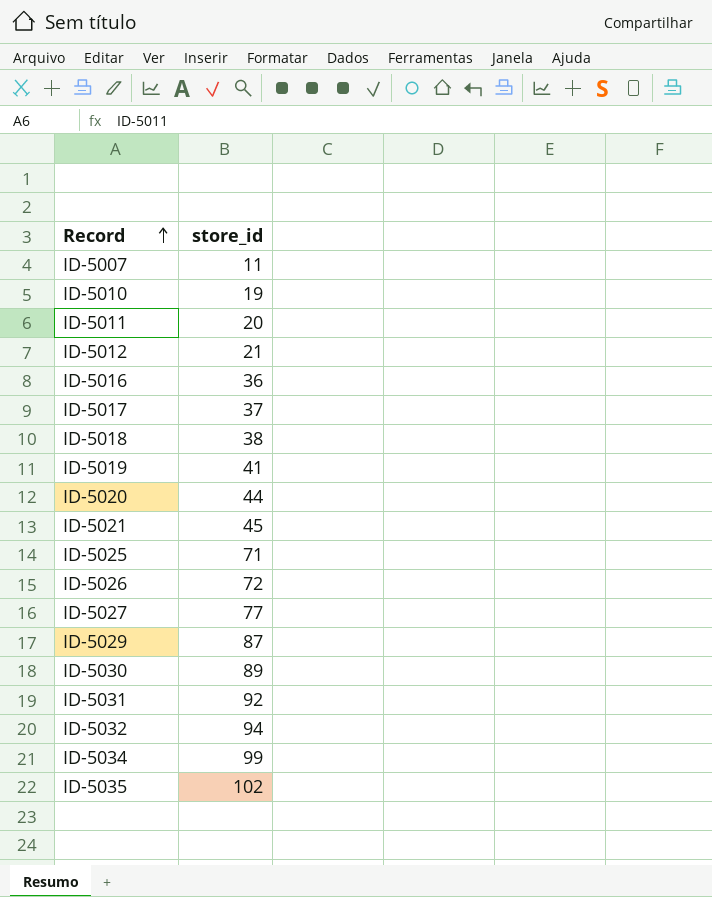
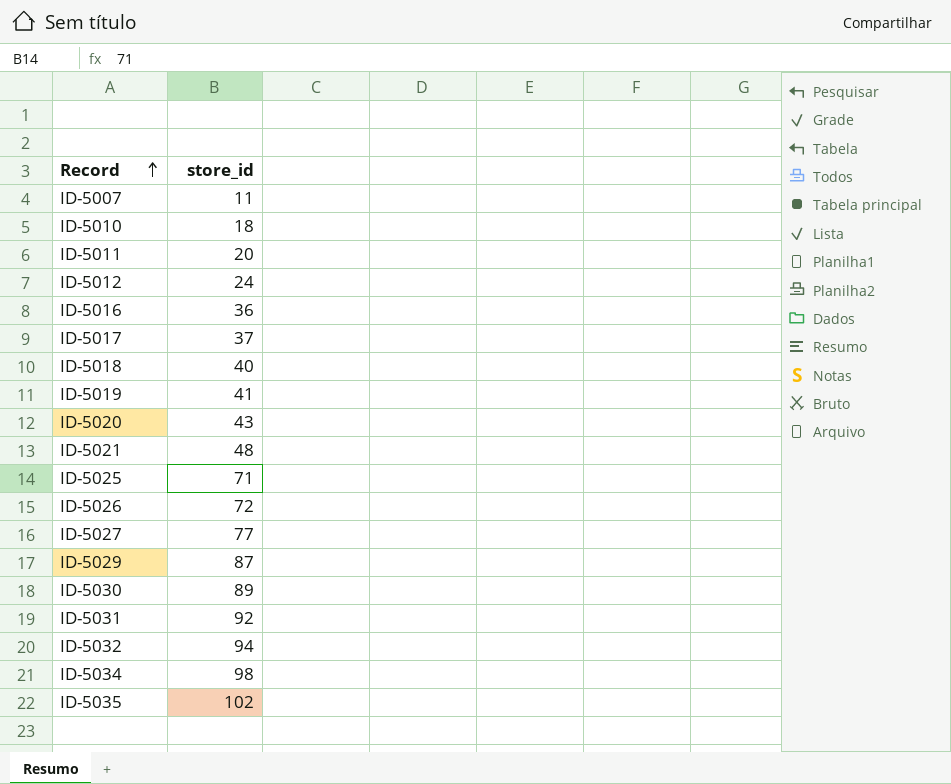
ID-5010 | store_id: 19 -> 18
ID-5012 | store_id: 21 -> 24
ID-5018 | store_id: 38 -> 40
ID-5020 | store_id: 44 -> 43
ID-5021 | store_id: 45 -> 48
ID-5034 | store_id: 99 -> 98

